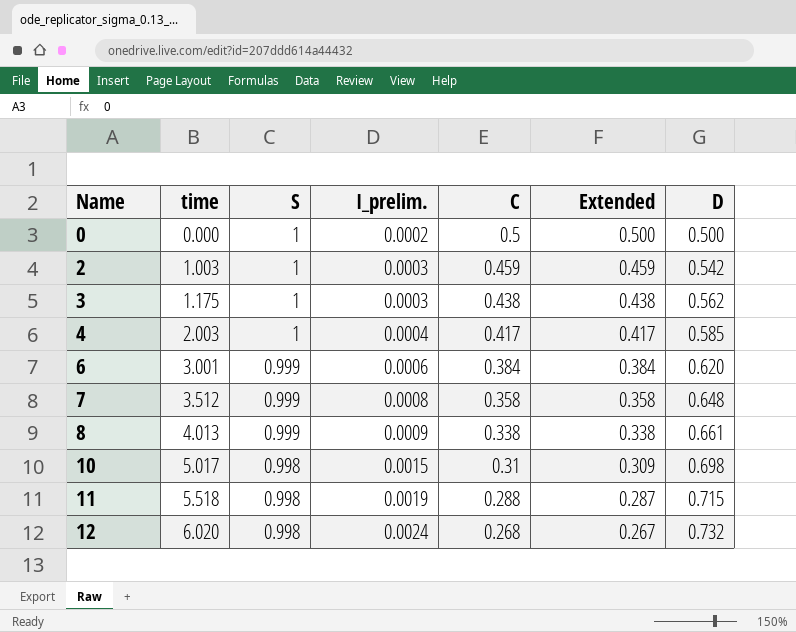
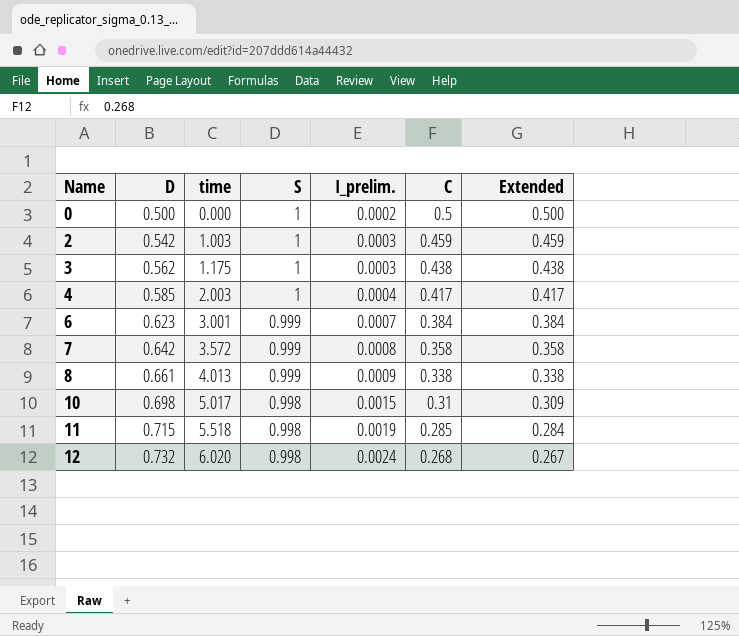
column D | position: 7 -> 2
6 | D: 0.620 -> 0.623
6 | I_prelim.: 0.0006 -> 0.0007
7 | D: 0.648 -> 0.642
7 | time: 3.512 -> 3.572
11 | C: 0.288 -> 0.285
11 | Extended: 0.287 -> 0.284

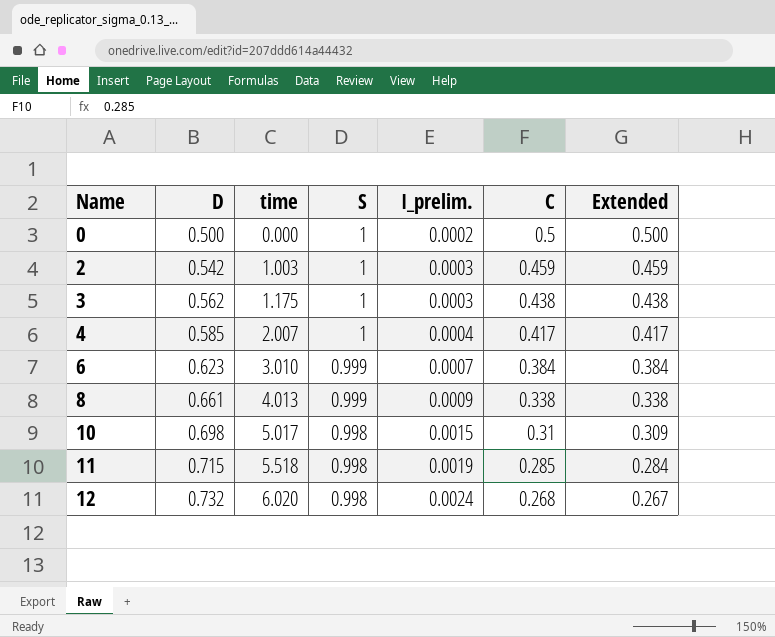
row 7: 0.642 | 3.572 | 0.999 | 0.0008 | 0.358 | 0.358 -> none
4 | time: 2.003 -> 2.007
6 | time: 3.001 -> 3.010

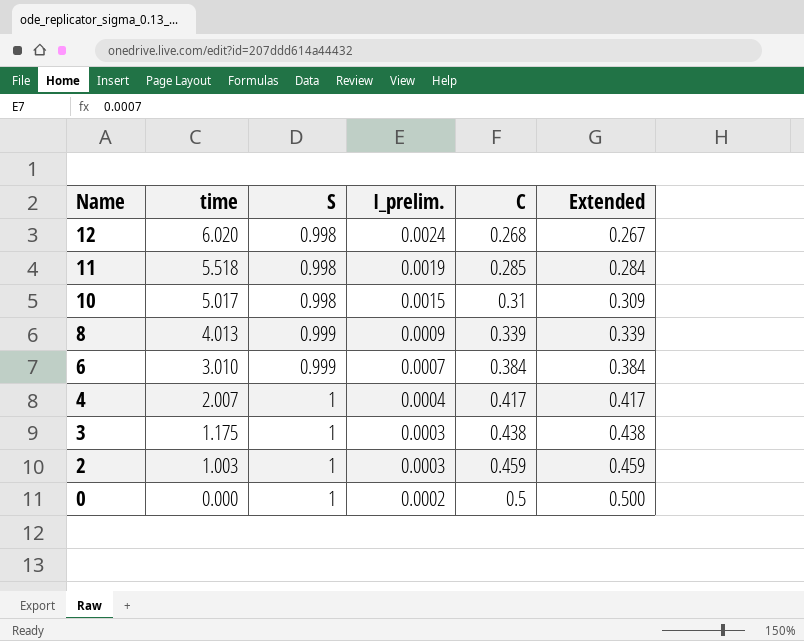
row order: Name ascending -> Name descending
column D | position: 2 -> none
8 | C: 0.338 -> 0.339
8 | Extended: 0.338 -> 0.339

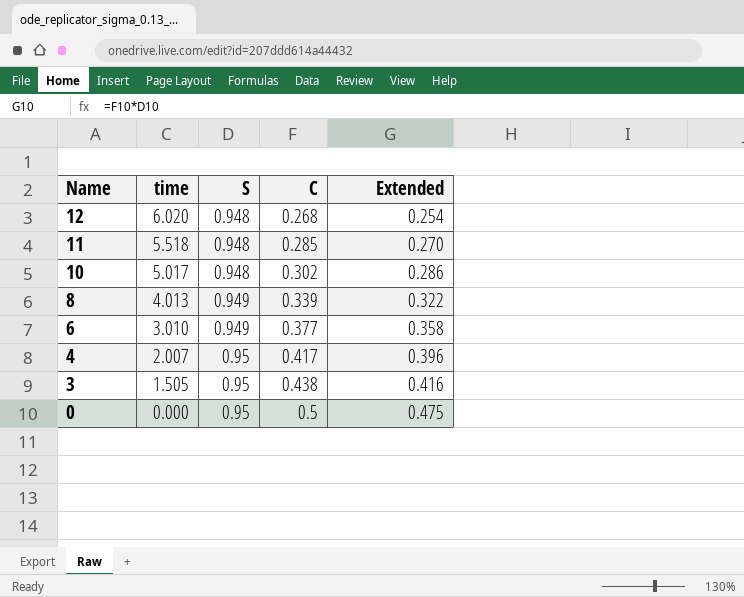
column I_prelim. | position: 4 -> none
row 2: 1.003 | 1 | 0.0003 | 0.459 | 0.459 -> none
12 | S: 0.998 -> 0.948
12 | Extended: 0.267 -> 0.254
11 | S: 0.998 -> 0.948
11 | Extended: 0.284 -> 0.270
10 | S: 0.998 -> 0.948
10 | C: 0.31 -> 0.302
10 | Extended: 0.309 -> 0.286
8 | S: 0.999 -> 0.949
8 | Extended: 0.339 -> 0.322
6 | S: 0.999 -> 0.949
6 | C: 0.384 -> 0.377
6 | Extended: 0.384 -> 0.358
4 | S: 1 -> 0.95
4 | Extended: 0.417 -> 0.396
3 | time: 1.175 -> 1.505
3 | S: 1 -> 0.95
3 | Extended: 0.438 -> 0.416
0 | S: 1 -> 0.95
0 | Extended: 0.500 -> 0.475

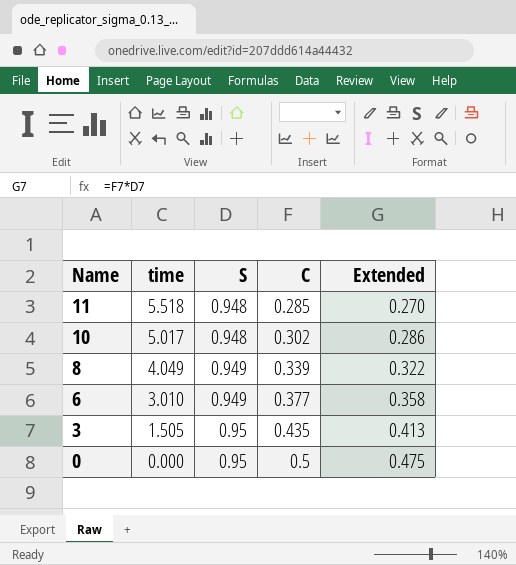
row 12: 6.020 | 0.948 | 0.268 | 0.254 -> none
row 4: 2.007 | 0.95 | 0.417 | 0.396 -> none
8 | time: 4.013 -> 4.049
3 | C: 0.438 -> 0.435
3 | Extended: 0.416 -> 0.413

